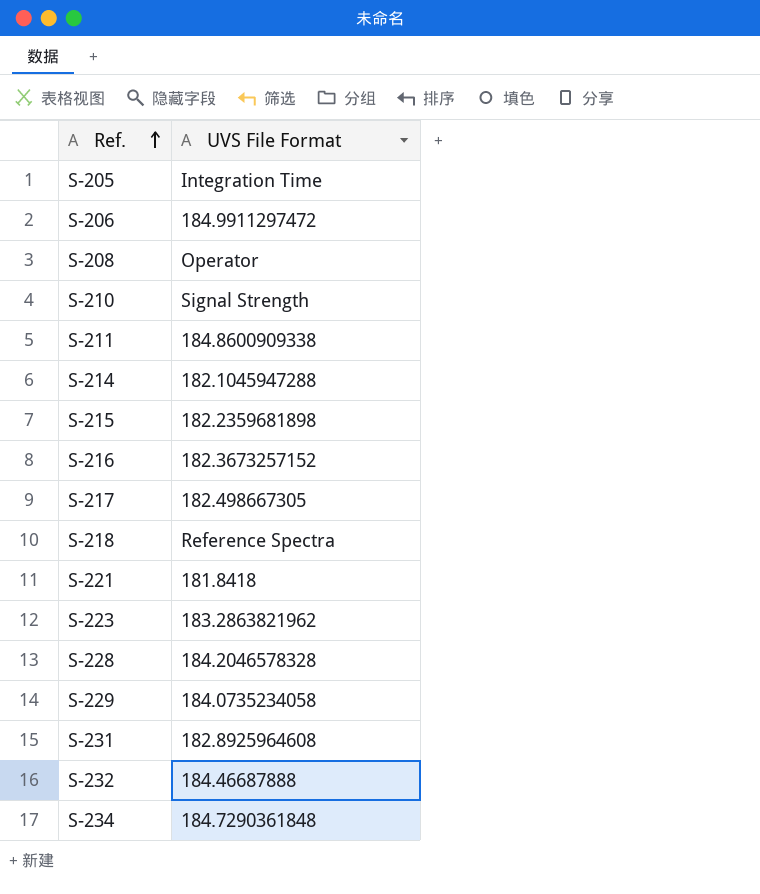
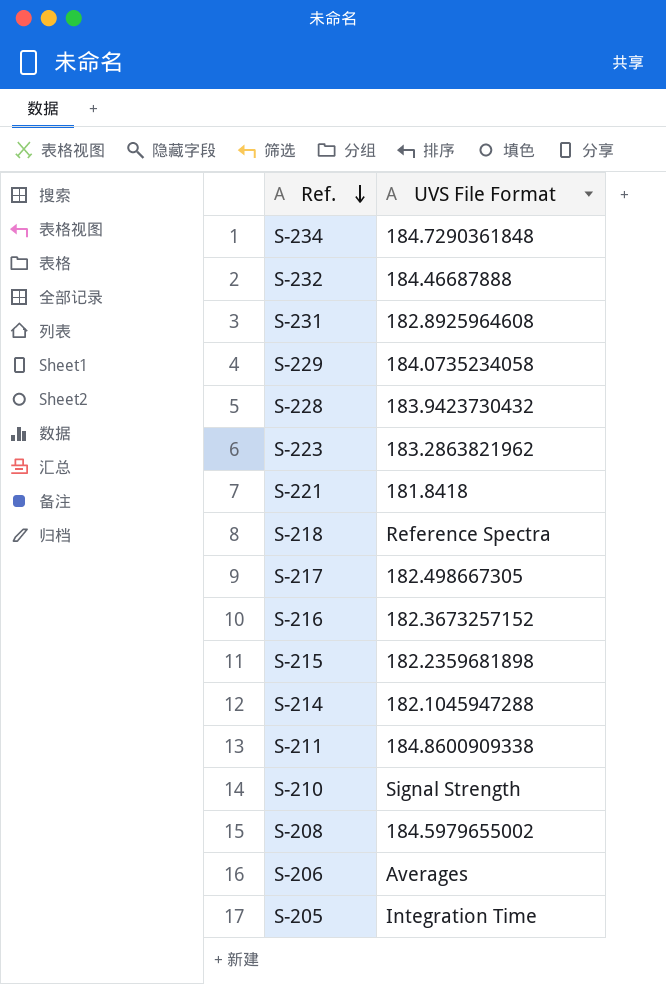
row order: Ref. ascending -> Ref. descending
S-228 | UVS File Format: 184.2046578328 -> 183.9423730432
S-208 | UVS File Format: Operator -> 184.5979655002
S-206 | UVS File Format: 184.9911297472 -> Averages

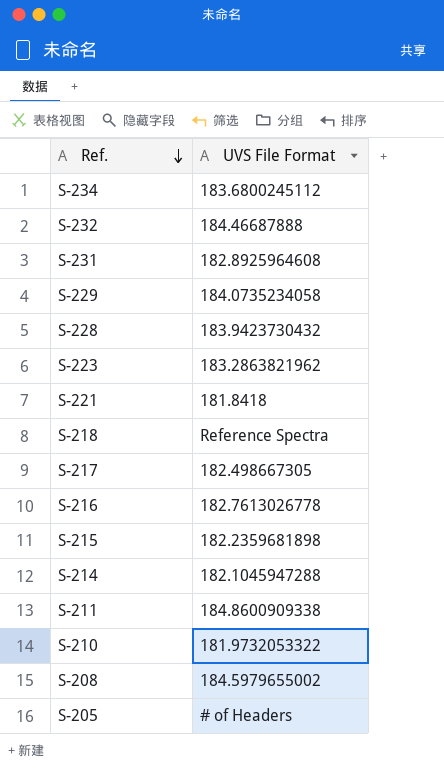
row S-206: Averages -> none
S-234 | UVS File Format: 184.7290361848 -> 183.6800245112
S-216 | UVS File Format: 182.3673257152 -> 182.7613026778
S-210 | UVS File Format: Signal Strength -> 181.9732053322
S-205 | UVS File Format: Integration Time -> # of Headers

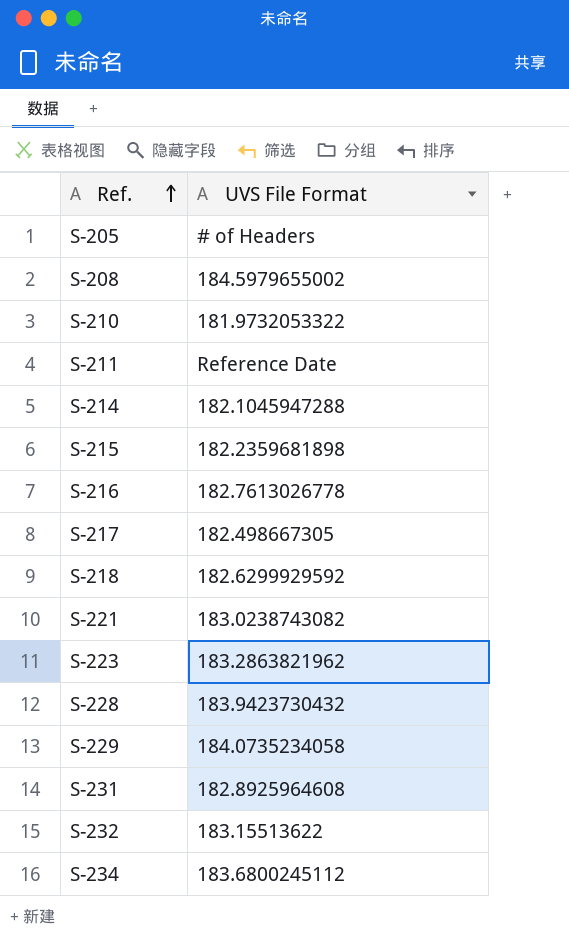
row order: Ref. descending -> Ref. ascending
S-211 | UVS File Format: 184.8600909338 -> Reference Date
S-218 | UVS File Format: Reference Spectra -> 182.6299929592
S-221 | UVS File Format: 181.8418 -> 183.0238743082
S-232 | UVS File Format: 184.46687888 -> 183.15513622

